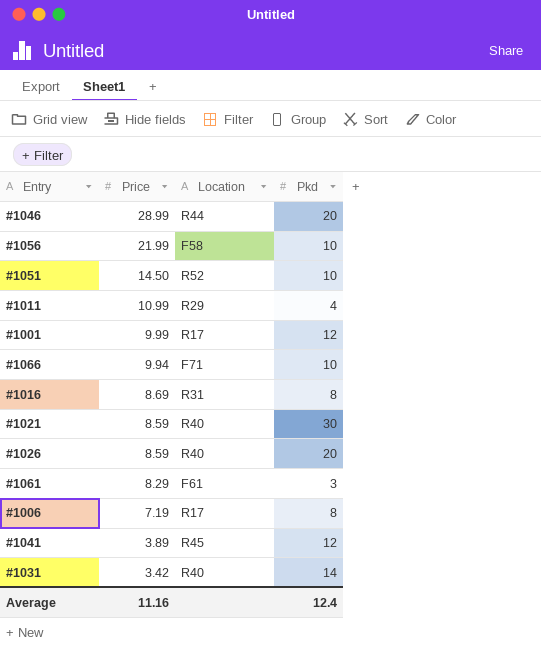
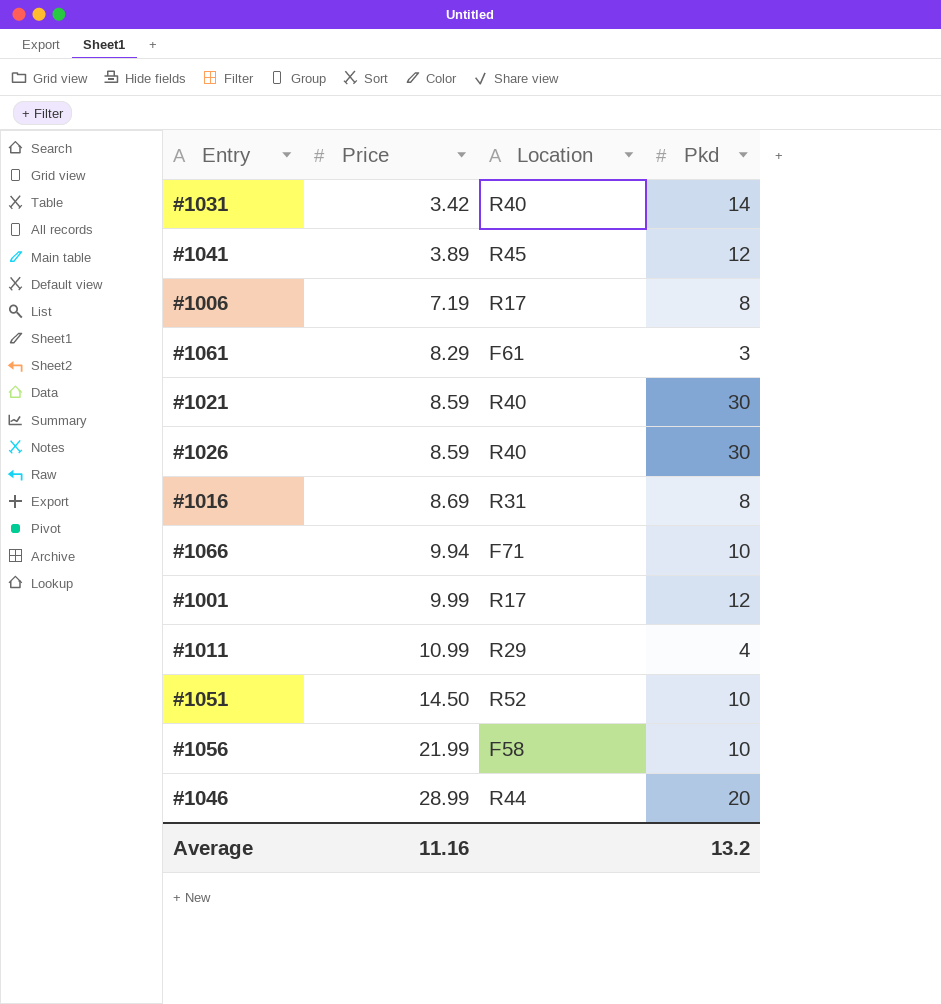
row order: Price descending -> Price ascending
#1026 | Pkd: 20 -> 30
Average | Pkd: 12.4 -> 13.2

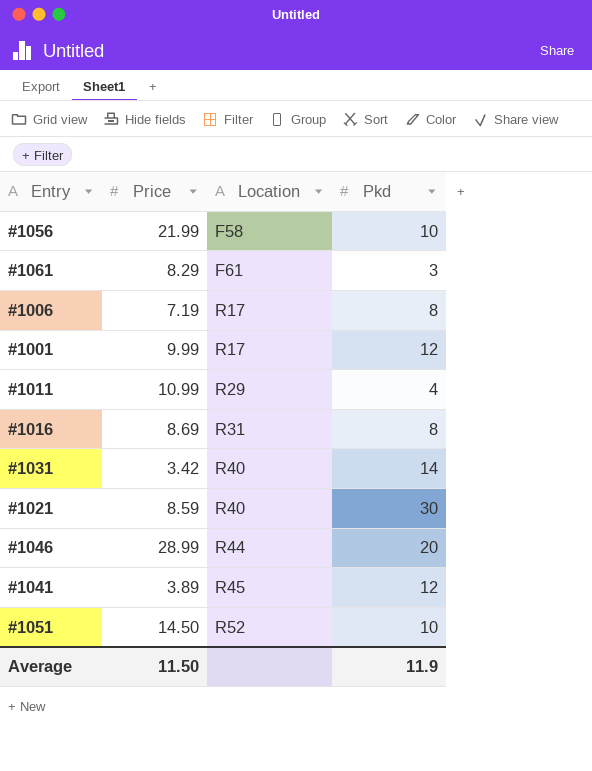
row order: Price ascending -> Location ascending
row #1026: 8.59 | R40 | 30 -> none
row #1066: 9.94 | F71 | 10 -> none
Average | Price: 11.16 -> 11.50
Average | Pkd: 13.2 -> 11.9

